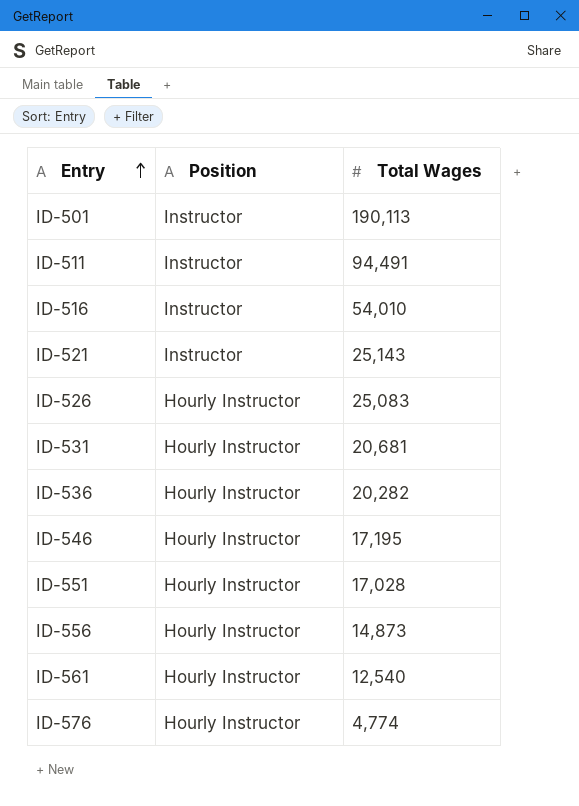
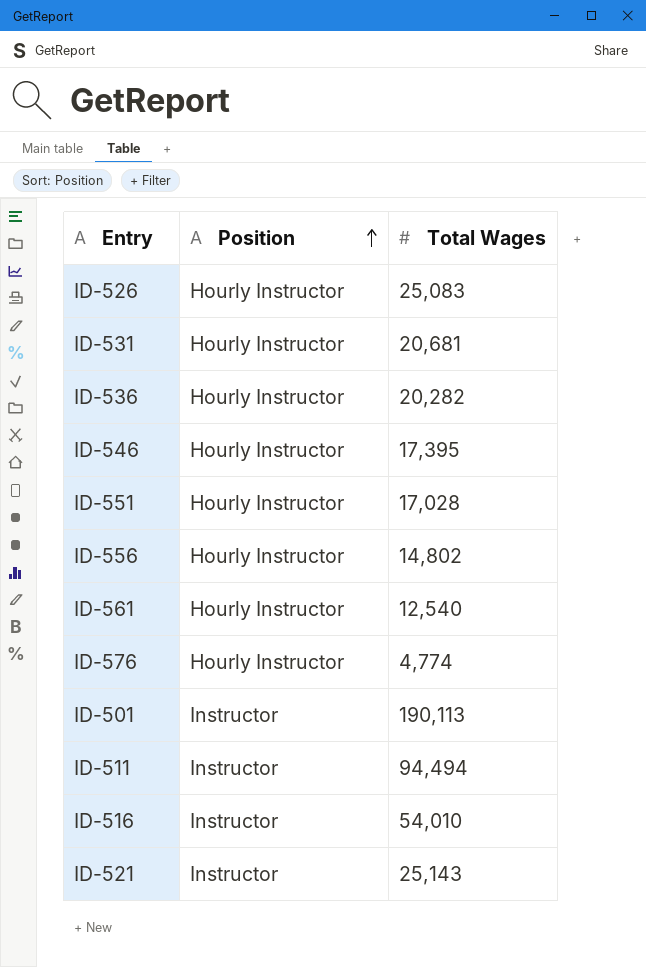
row order: Entry ascending -> Position ascending
ID-546 | Total Wages: 17,195 -> 17,395
ID-556 | Total Wages: 14,873 -> 14,802
ID-511 | Total Wages: 94,491 -> 94,494

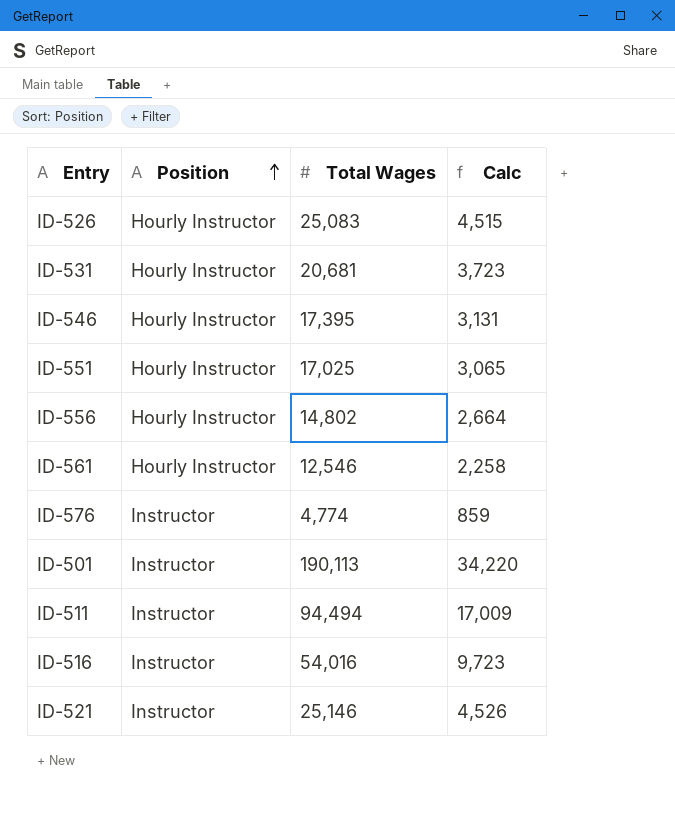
column Calc | formula: none -> [Total Wages] * 0.18
row ID-536: Hourly Instructor | 20,282 -> none
ID-551 | Total Wages: 17,028 -> 17,025
ID-561 | Total Wages: 12,540 -> 12,546
ID-576 | Position: Hourly Instructor -> Instructor
ID-516 | Total Wages: 54,010 -> 54,016
ID-521 | Total Wages: 25,143 -> 25,146

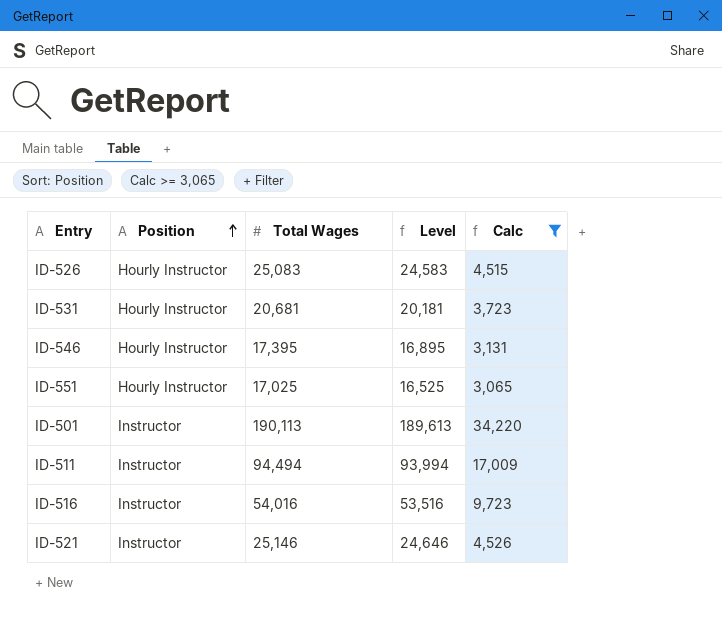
filter: none -> Calc >= 3,065
column Level | formula: none -> [Total Wages] - 500

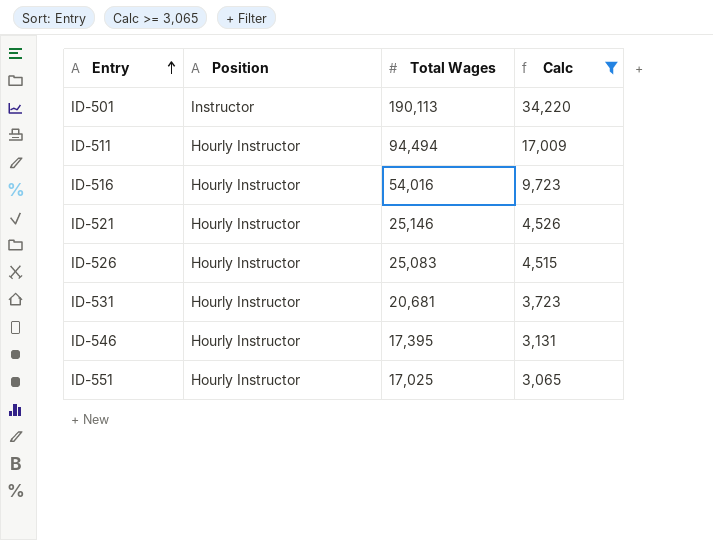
row order: Position ascending -> Entry ascending
column Level | formula: [Total Wages] - 500 -> none
ID-511 | Position: Instructor -> Hourly Instructor
ID-516 | Position: Instructor -> Hourly Instructor
ID-521 | Position: Instructor -> Hourly Instructor

